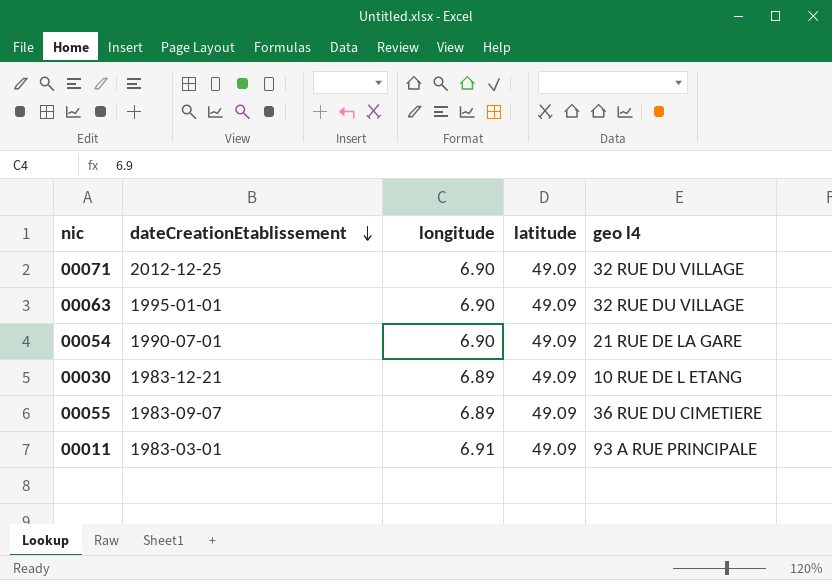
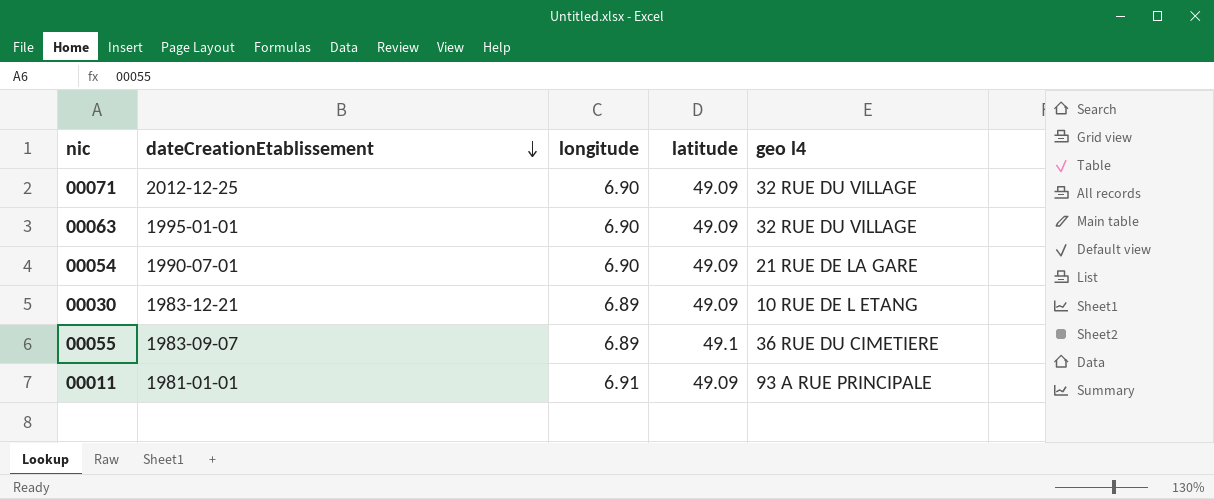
00055 | latitude: 49.09 -> 49.1
00011 | dateCreationEtablissement: 1983-03-01 -> 1981-01-01

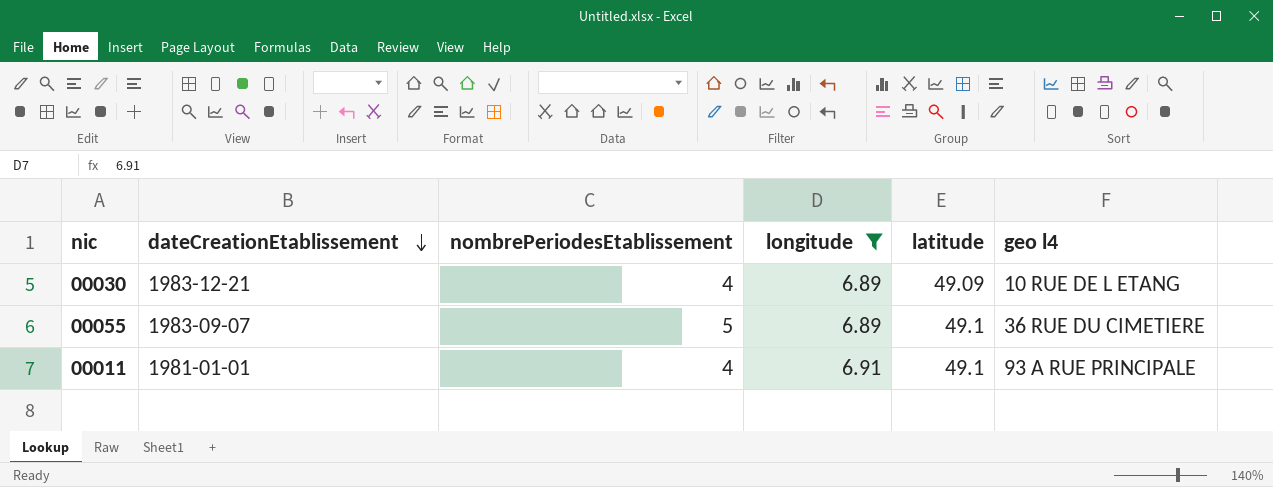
filter: none -> longitude != 6.90
column nombrePeriodesEtablissement | position: none -> 3
00011 | latitude: 49.09 -> 49.1

